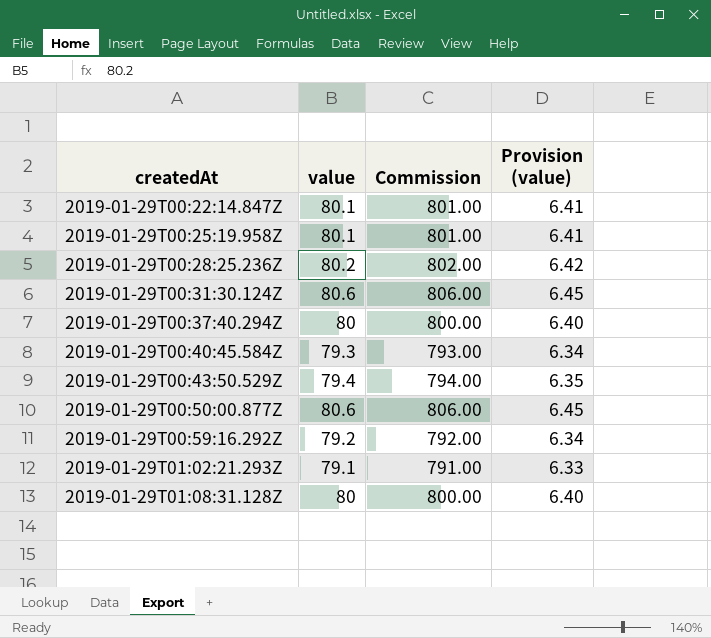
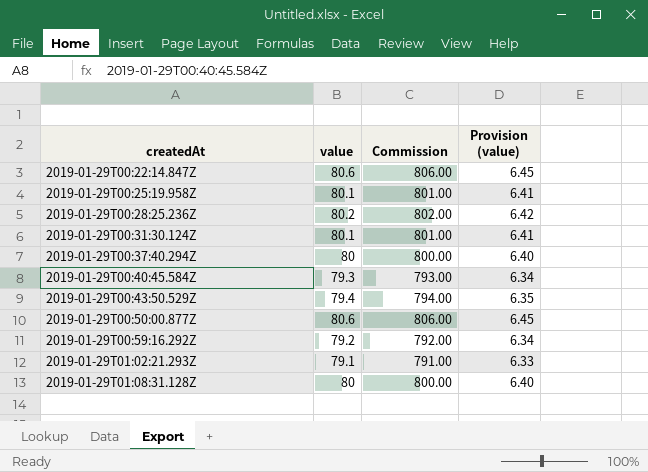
2019-01-29T00:22:14.847Z | value: 80.1 -> 80.6
2019-01-29T00:22:14.847Z | Commission: 801.00 -> 806.00
2019-01-29T00:22:14.847Z | Provision (value): 6.41 -> 6.45
2019-01-29T00:31:30.124Z | value: 80.6 -> 80.1
2019-01-29T00:31:30.124Z | Commission: 806.00 -> 801.00
2019-01-29T00:31:30.124Z | Provision (value): 6.45 -> 6.41

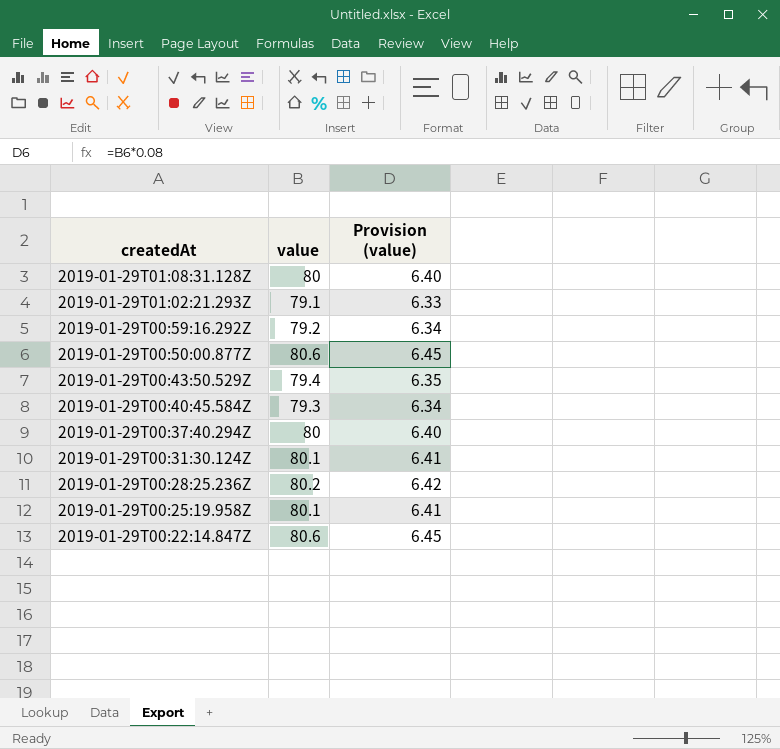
row order: createdAt ascending -> createdAt descending
column Commission | formula: [value] * 10 -> none

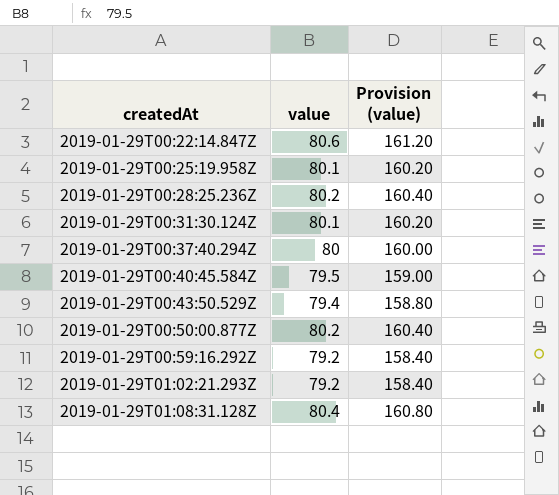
row order: createdAt descending -> createdAt ascending
column Provision (value) | formula: [value] * 0.08 -> [value] * 2
2019-01-29T00:40:45.584Z | value: 79.3 -> 79.5
2019-01-29T00:50:00.877Z | value: 80.6 -> 80.2
2019-01-29T01:02:21.293Z | value: 79.1 -> 79.2
2019-01-29T01:08:31.128Z | value: 80 -> 80.4

